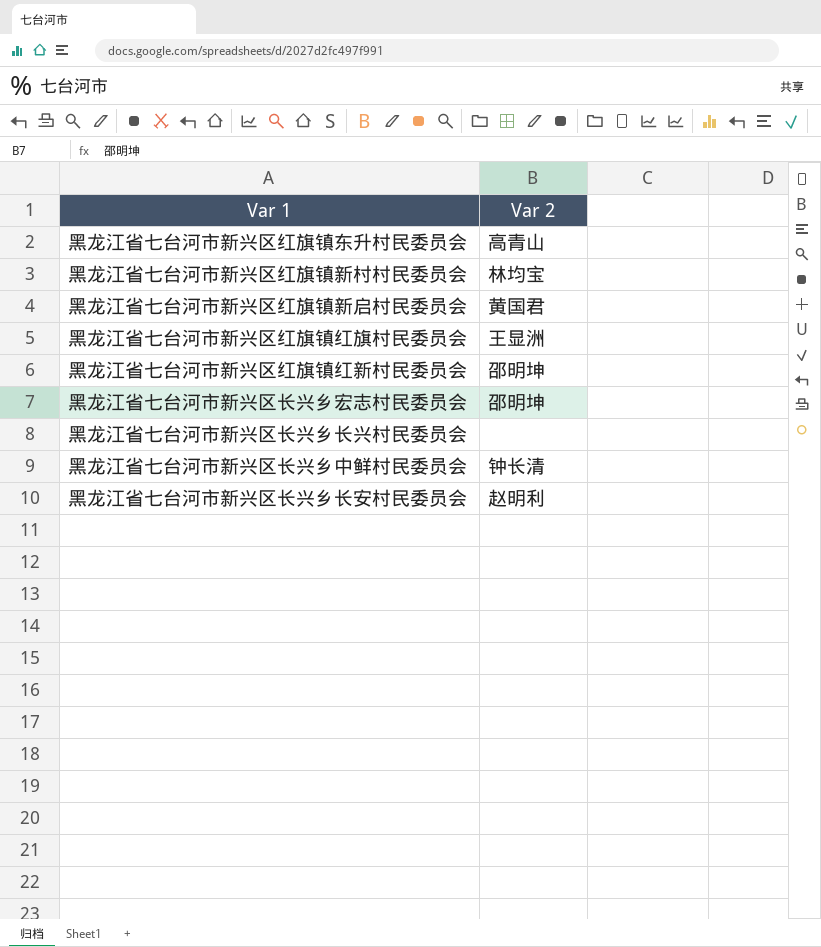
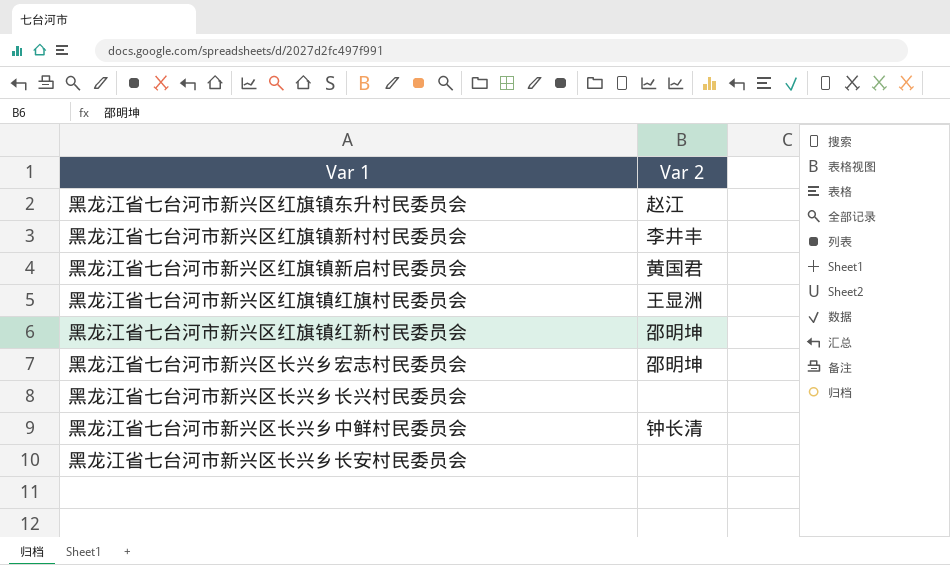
黑龙江省七台河市新兴区红旗镇东升村民委员会 | Var 2: 高青山 -> 赵江
黑龙江省七台河市新兴区红旗镇新村村民委员会 | Var 2: 林均宝 -> 李井丰
黑龙江省七台河市新兴区长兴乡长安村民委员会 | Var 2: 赵明利 -> none

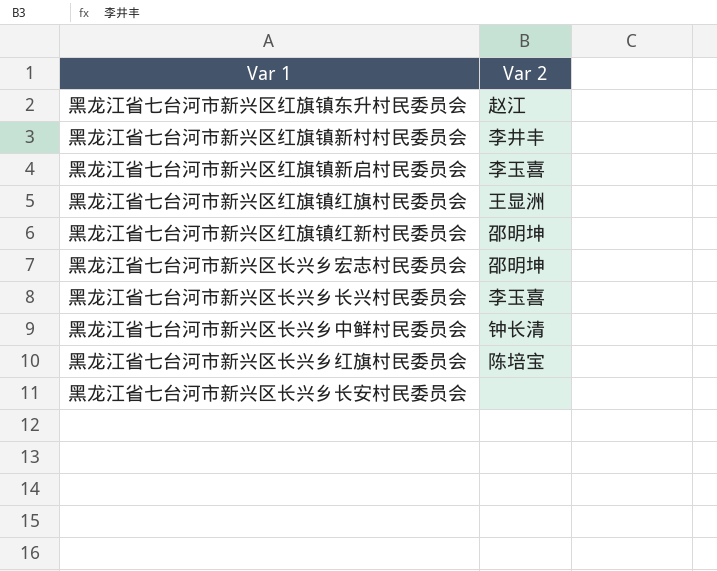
黑龙江省七台河市新兴区红旗镇新启村民委员会 | Var 2: 黄国君 -> 李玉喜
黑龙江省七台河市新兴区长兴乡长兴村民委员会 | Var 2: none -> 李玉喜
row 黑龙江省七台河市新兴区长兴乡红旗村民委员会: none -> 陈培宝

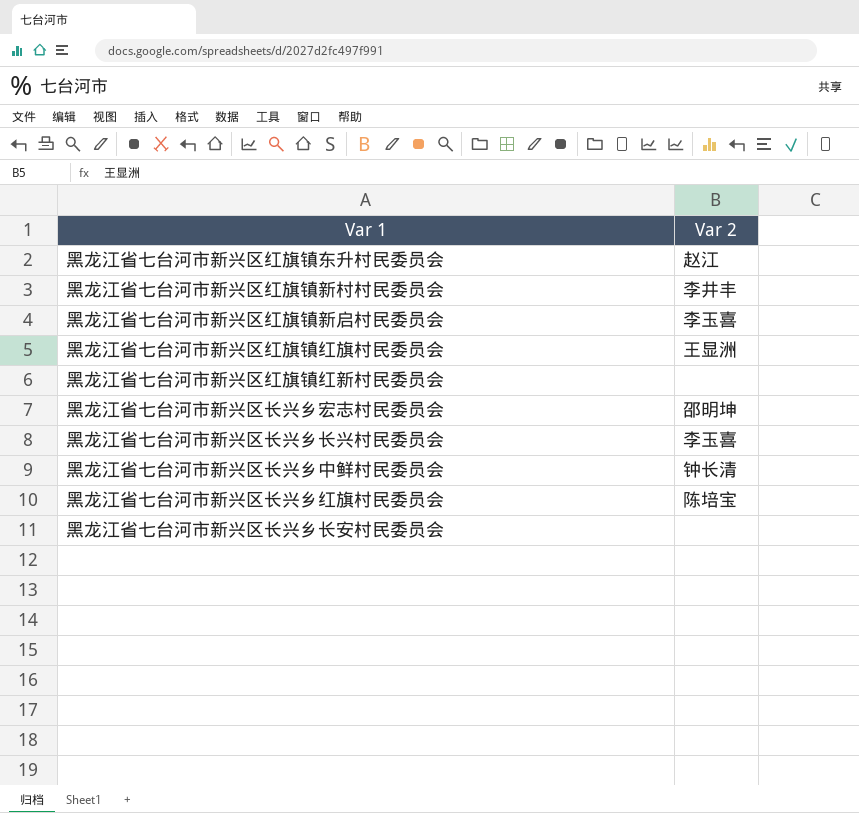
黑龙江省七台河市新兴区红旗镇红新村民委员会 | Var 2: 邵明坤 -> none

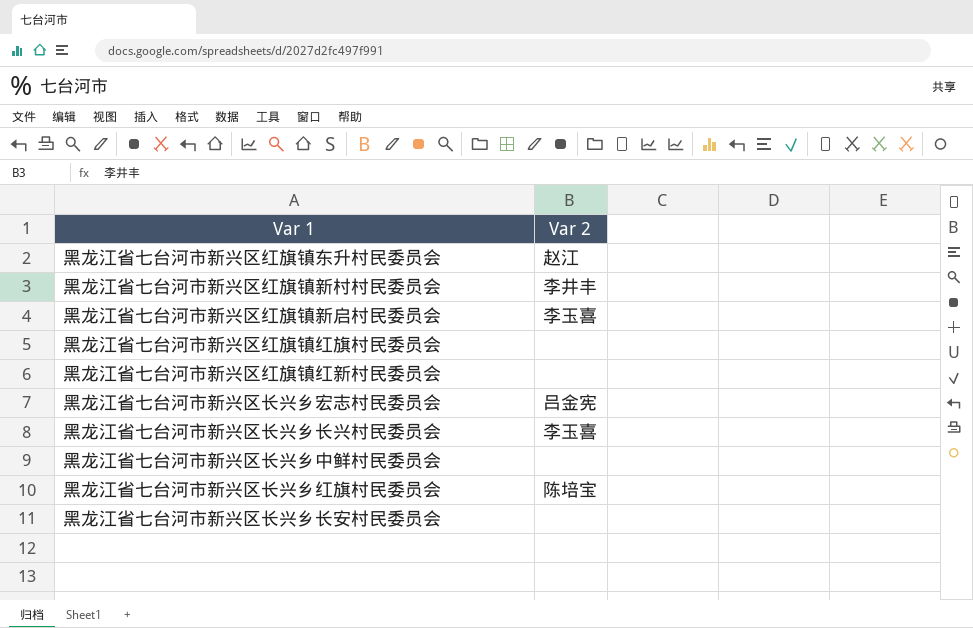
黑龙江省七台河市新兴区红旗镇红旗村民委员会 | Var 2: 王显洲 -> none
黑龙江省七台河市新兴区长兴乡宏志村民委员会 | Var 2: 邵明坤 -> 吕金宪
黑龙江省七台河市新兴区长兴乡中鲜村民委员会 | Var 2: 钟长清 -> none

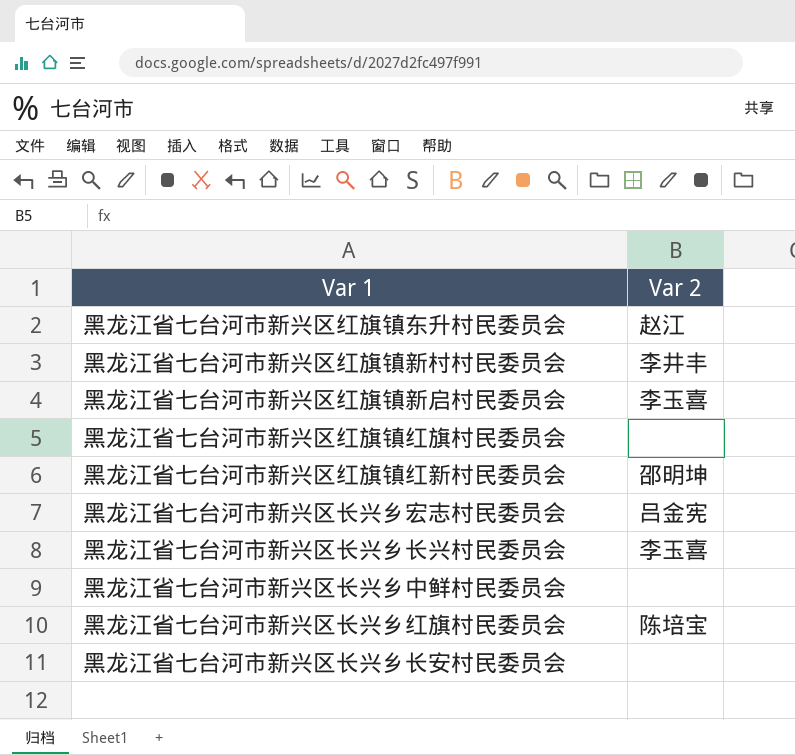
黑龙江省七台河市新兴区红旗镇红新村民委员会 | Var 2: none -> 邵明坤

